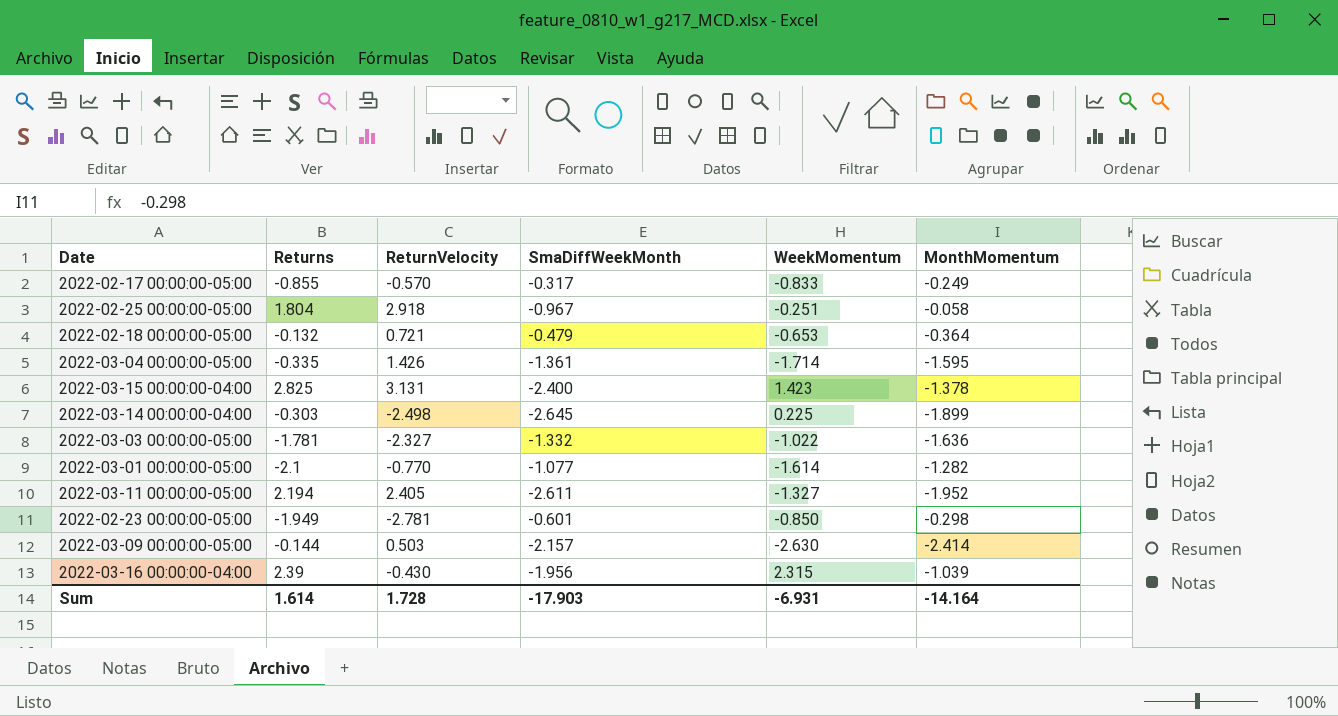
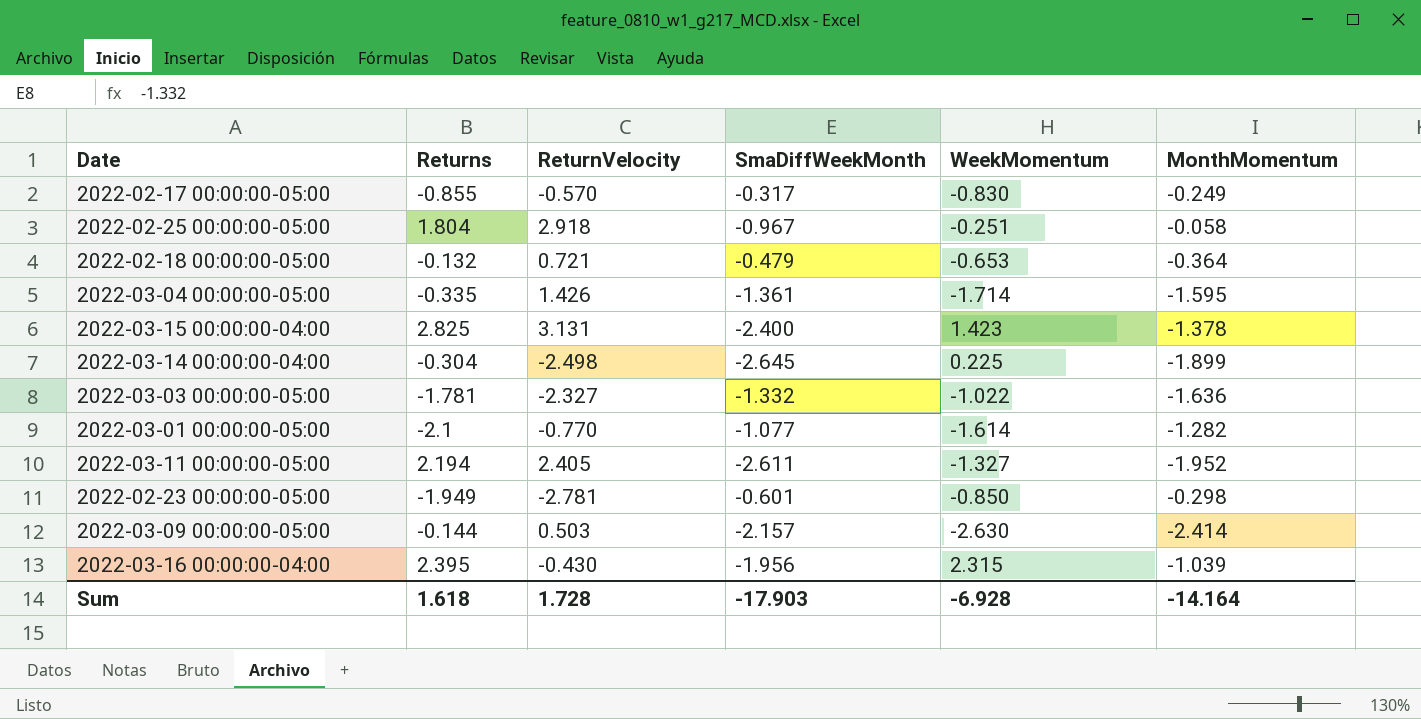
2022-02-17 00:00:00-05:00 | WeekMomentum: -0.833 -> -0.830
2022-03-14 00:00:00-04:00 | Returns: -0.303 -> -0.304
2022-03-16 00:00:00-04:00 | Returns: 2.39 -> 2.395
Sum | Returns: 1.614 -> 1.618
Sum | WeekMomentum: -6.931 -> -6.928

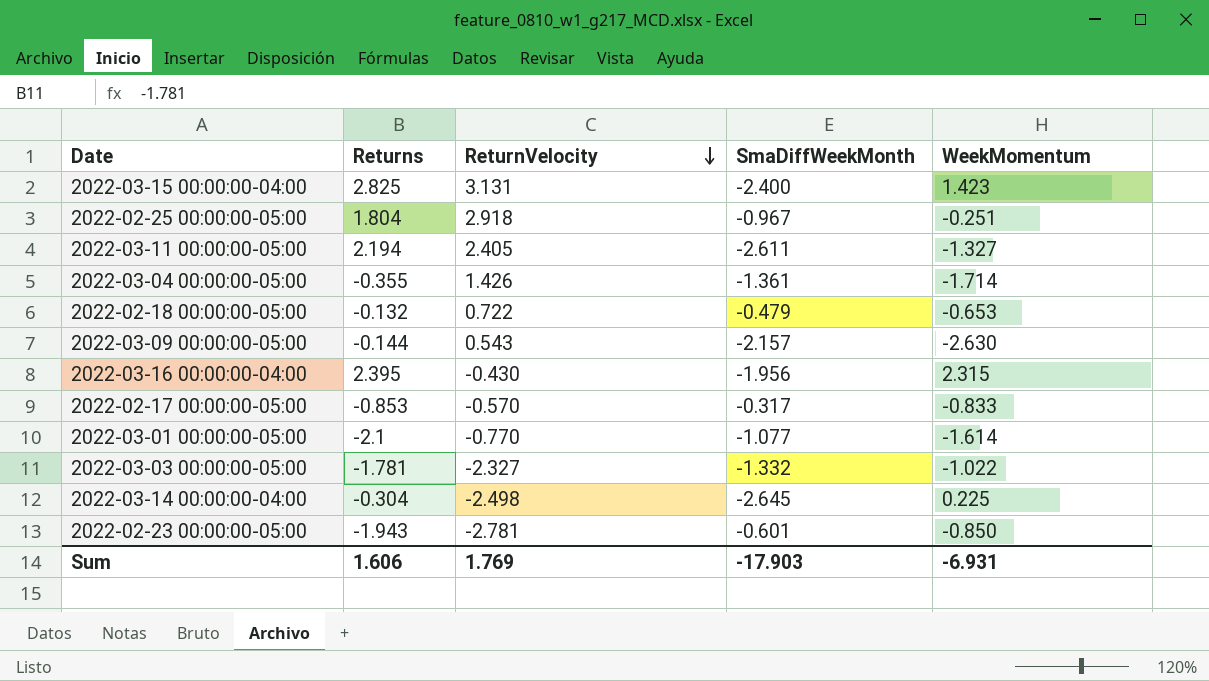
row order: none -> ReturnVelocity descending
column MonthMomentum | position: 6 -> none
2022-03-04 00:00:00-05:00 | Returns: -0.335 -> -0.355
2022-02-18 00:00:00-05:00 | ReturnVelocity: 0.721 -> 0.722
2022-03-09 00:00:00-05:00 | ReturnVelocity: 0.503 -> 0.543
2022-02-17 00:00:00-05:00 | Returns: -0.855 -> -0.853
2022-02-17 00:00:00-05:00 | WeekMomentum: -0.830 -> -0.833
2022-02-23 00:00:00-05:00 | Returns: -1.949 -> -1.943
Sum | Returns: 1.618 -> 1.606
Sum | ReturnVelocity: 1.728 -> 1.769
Sum | WeekMomentum: -6.928 -> -6.931

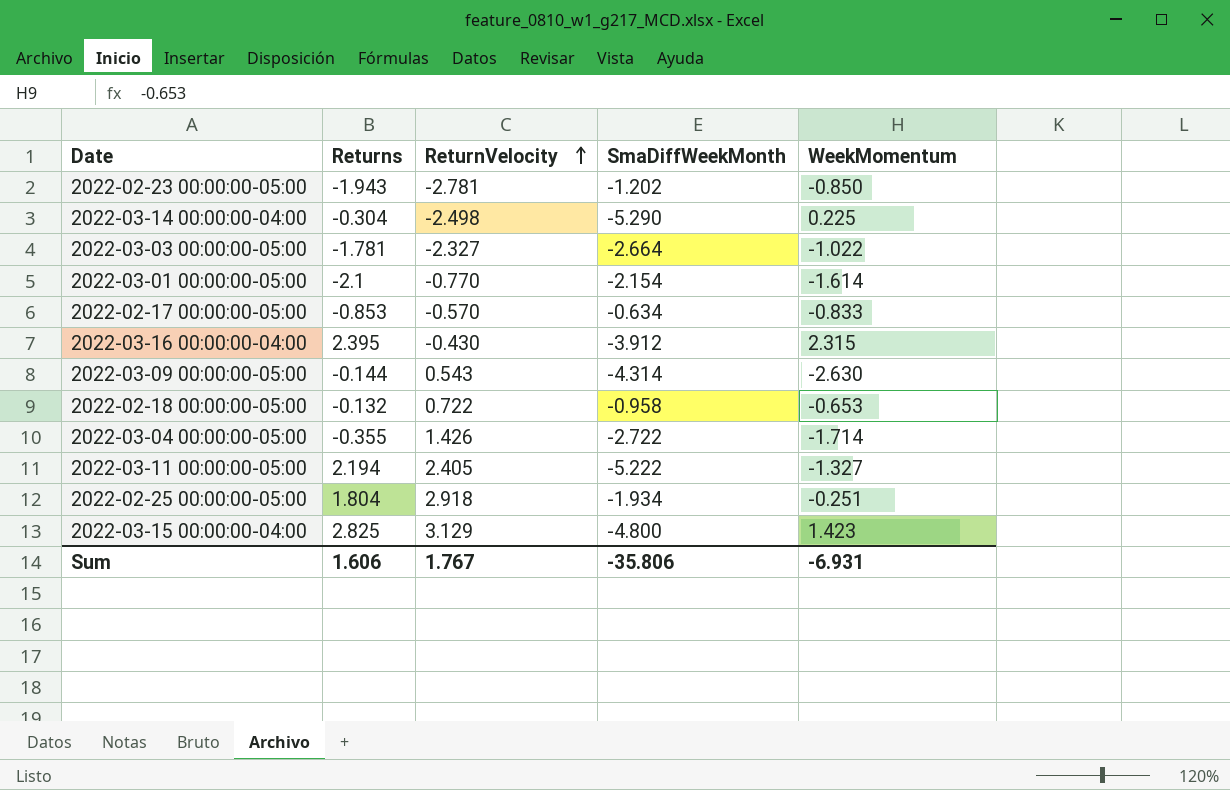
row order: ReturnVelocity descending -> ReturnVelocity ascending
2022-02-23 00:00:00-05:00 | SmaDiffWeekMonth: -0.601 -> -1.202
2022-03-14 00:00:00-04:00 | SmaDiffWeekMonth: -2.645 -> -5.290
2022-03-03 00:00:00-05:00 | SmaDiffWeekMonth: -1.332 -> -2.664
2022-03-01 00:00:00-05:00 | SmaDiffWeekMonth: -1.077 -> -2.154
2022-02-17 00:00:00-05:00 | SmaDiffWeekMonth: -0.317 -> -0.634
2022-03-16 00:00:00-04:00 | SmaDiffWeekMonth: -1.956 -> -3.912
2022-03-09 00:00:00-05:00 | SmaDiffWeekMonth: -2.157 -> -4.314
2022-02-18 00:00:00-05:00 | SmaDiffWeekMonth: -0.479 -> -0.958
2022-03-04 00:00:00-05:00 | SmaDiffWeekMonth: -1.361 -> -2.722
2022-03-11 00:00:00-05:00 | SmaDiffWeekMonth: -2.611 -> -5.222
2022-02-25 00:00:00-05:00 | SmaDiffWeekMonth: -0.967 -> -1.934
2022-03-15 00:00:00-04:00 | ReturnVelocity: 3.131 -> 3.129
2022-03-15 00:00:00-04:00 | SmaDiffWeekMonth: -2.400 -> -4.800
Sum | ReturnVelocity: 1.769 -> 1.767
Sum | SmaDiffWeekMonth: -17.903 -> -35.806

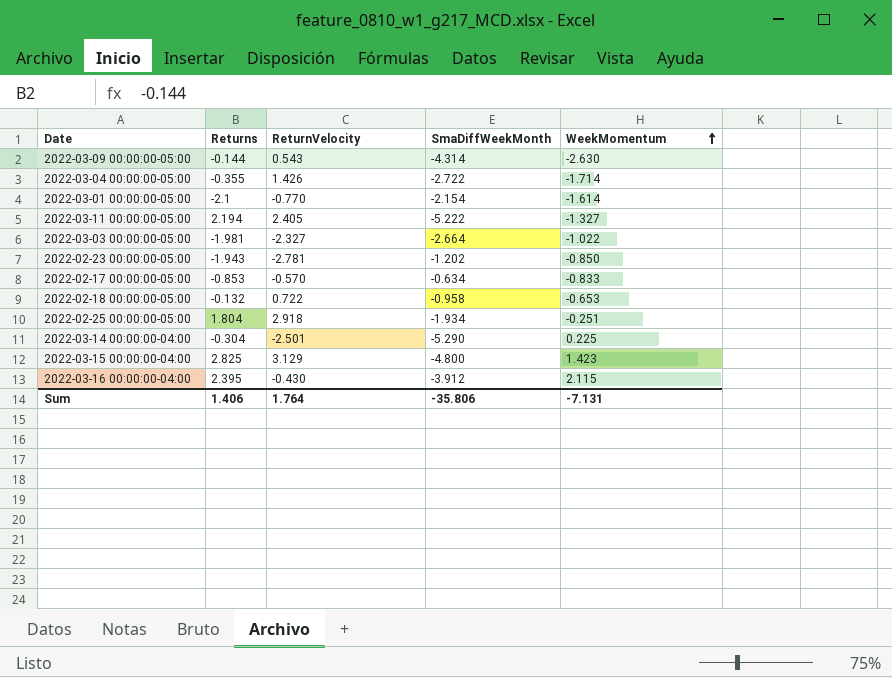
row order: ReturnVelocity ascending -> WeekMomentum ascending
2022-03-03 00:00:00-05:00 | Returns: -1.781 -> -1.981
2022-03-14 00:00:00-04:00 | ReturnVelocity: -2.498 -> -2.501
2022-03-16 00:00:00-04:00 | WeekMomentum: 2.315 -> 2.115
Sum | Returns: 1.606 -> 1.406
Sum | ReturnVelocity: 1.767 -> 1.764
Sum | WeekMomentum: -6.931 -> -7.131

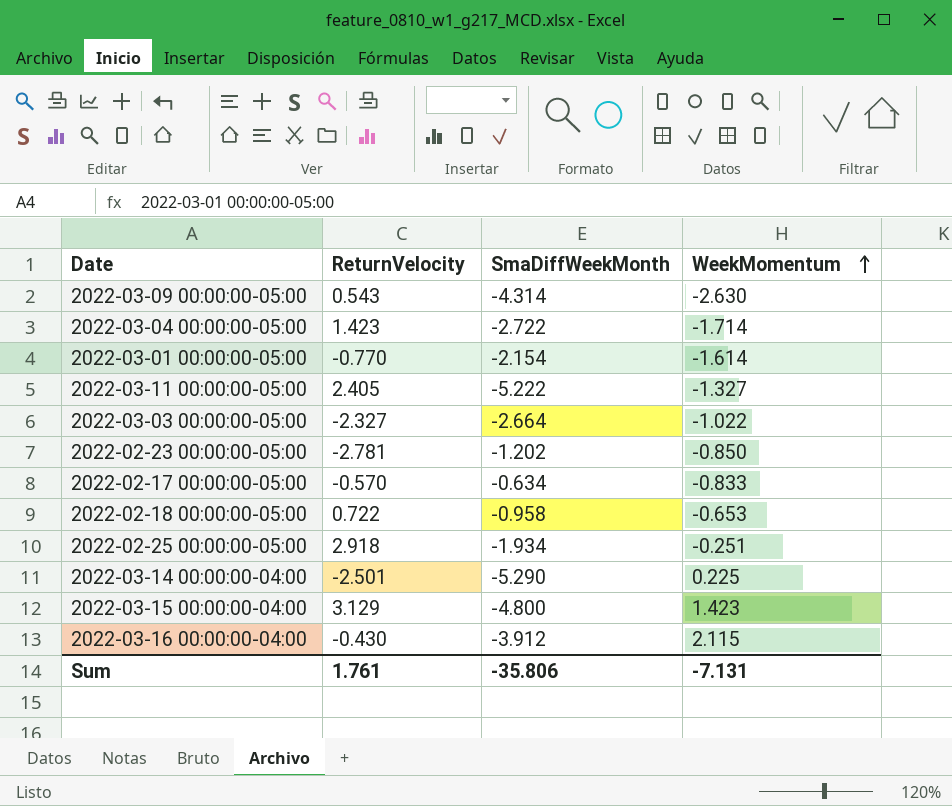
column Returns | position: 2 -> none
2022-03-04 00:00:00-05:00 | ReturnVelocity: 1.426 -> 1.423
Sum | ReturnVelocity: 1.764 -> 1.761

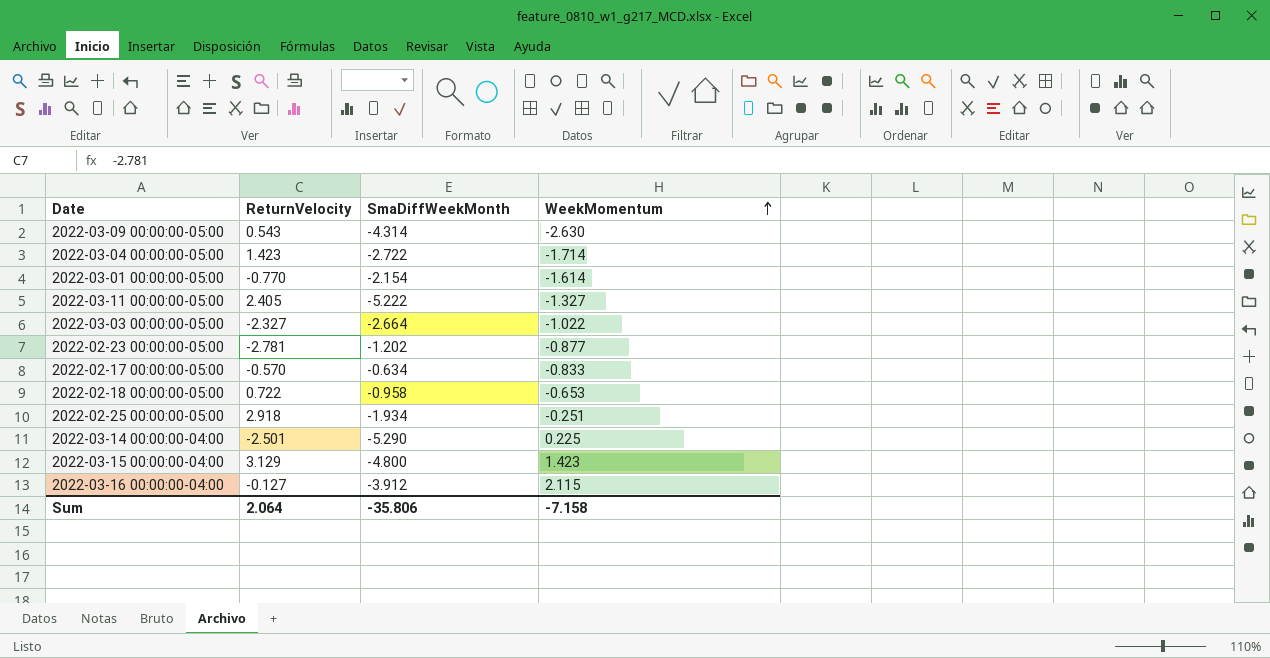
2022-02-23 00:00:00-05:00 | WeekMomentum: -0.850 -> -0.877
2022-03-16 00:00:00-04:00 | ReturnVelocity: -0.430 -> -0.127
Sum | ReturnVelocity: 1.761 -> 2.064
Sum | WeekMomentum: -7.131 -> -7.158

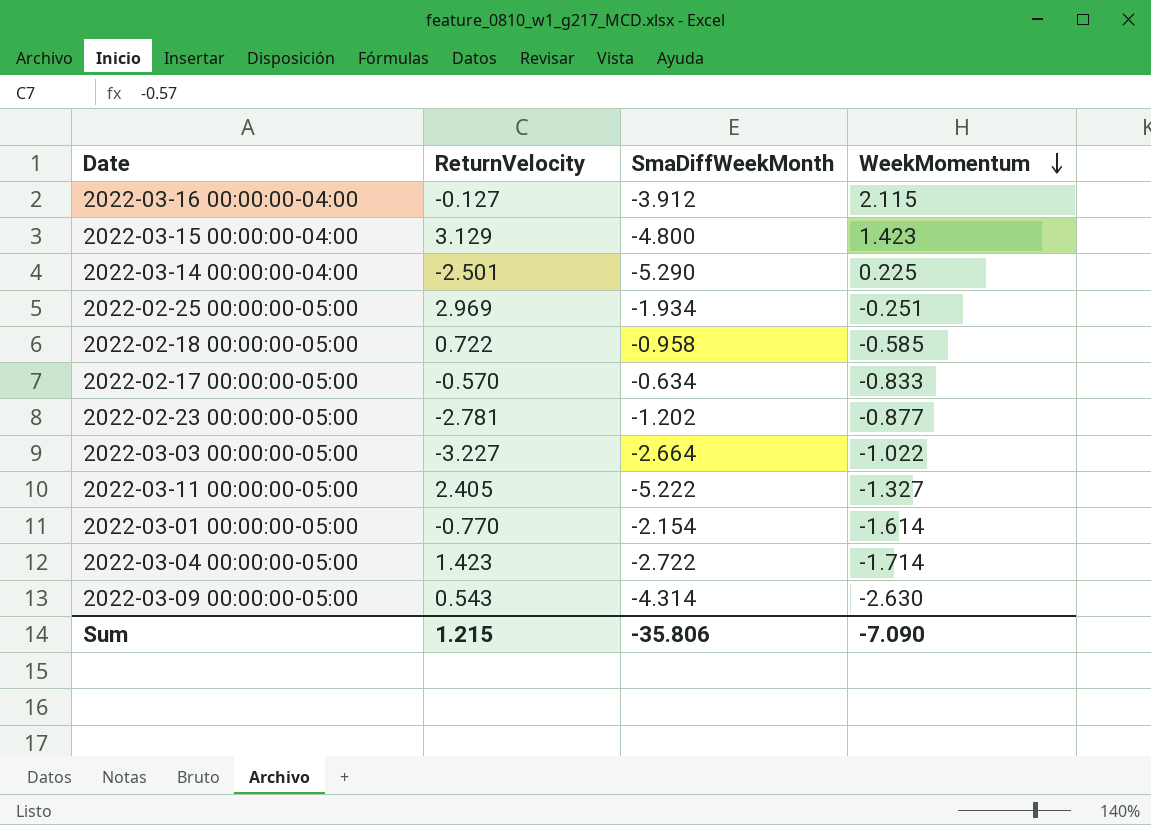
row order: WeekMomentum ascending -> WeekMomentum descending
2022-02-25 00:00:00-05:00 | ReturnVelocity: 2.918 -> 2.969
2022-02-18 00:00:00-05:00 | WeekMomentum: -0.653 -> -0.585
2022-03-03 00:00:00-05:00 | ReturnVelocity: -2.327 -> -3.227
Sum | ReturnVelocity: 2.064 -> 1.215
Sum | WeekMomentum: -7.158 -> -7.090

